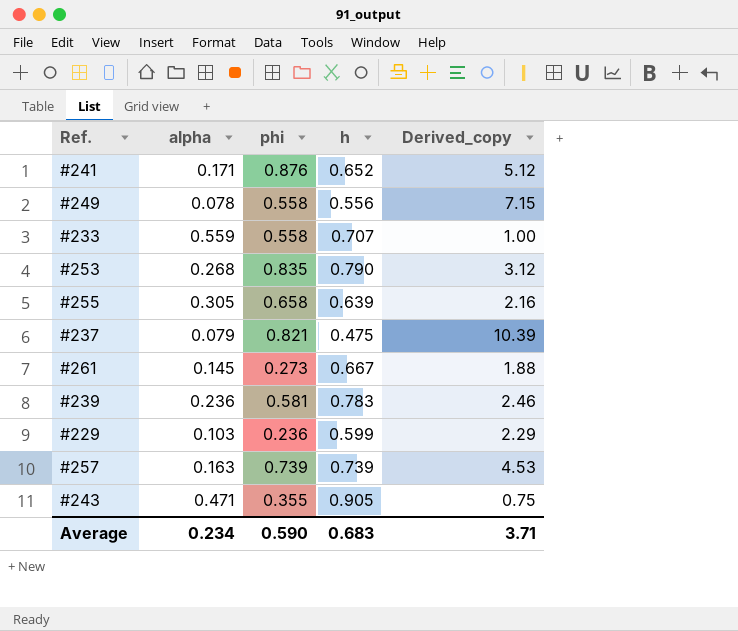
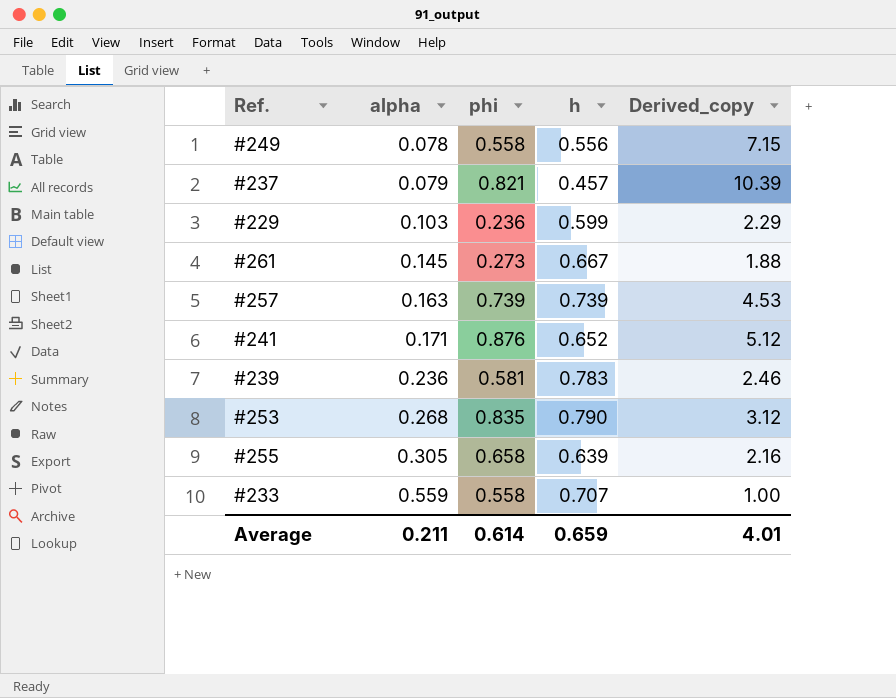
row order: none -> alpha ascending
row #243: 0.471 | 0.355 | 0.905 | 0.75 -> none
#237 | h: 0.475 -> 0.457
Average | alpha: 0.234 -> 0.211
Average | phi: 0.590 -> 0.614
Average | h: 0.683 -> 0.659
Average | Derived_copy: 3.71 -> 4.01

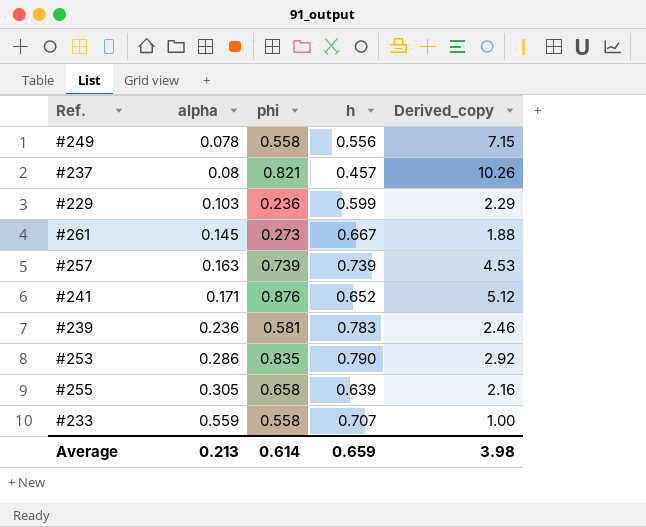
#237 | alpha: 0.079 -> 0.08
#237 | Derived_copy: 10.39 -> 10.26
#253 | alpha: 0.268 -> 0.286
#253 | Derived_copy: 3.12 -> 2.92
Average | alpha: 0.211 -> 0.213
Average | Derived_copy: 4.01 -> 3.98

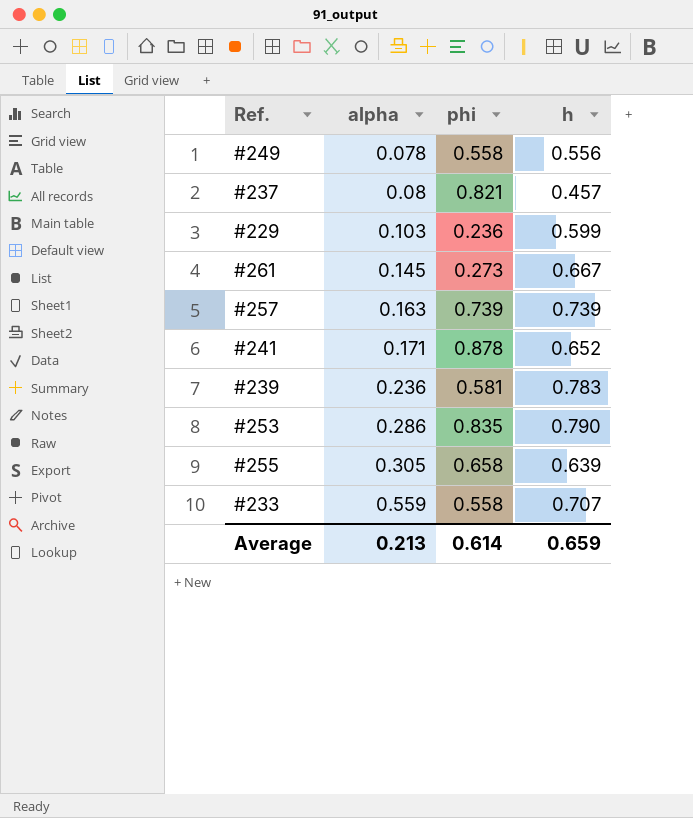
column Derived_copy | formula: [phi] / [alpha] -> none
#241 | phi: 0.876 -> 0.878

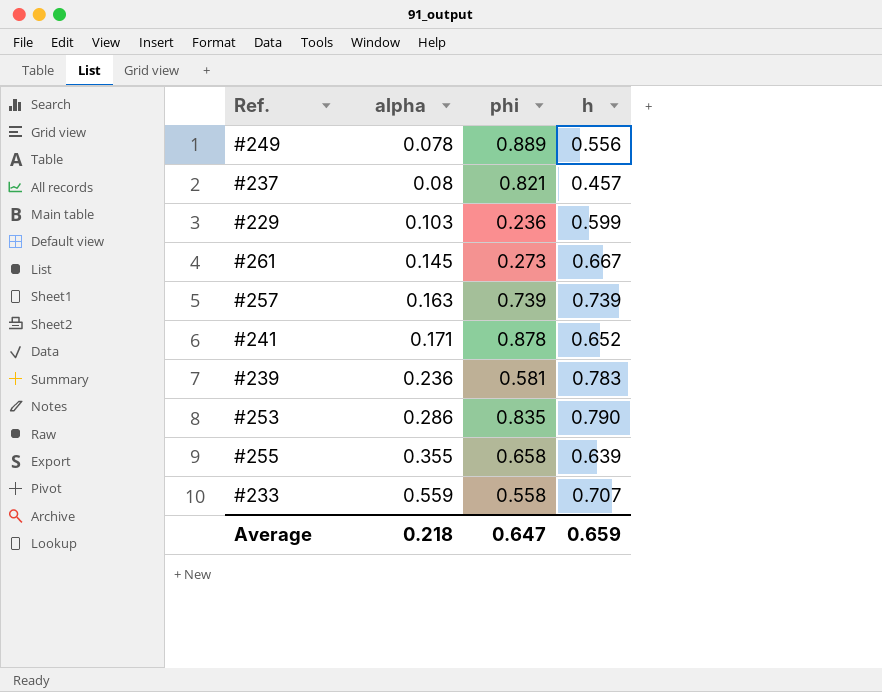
#249 | phi: 0.558 -> 0.889
#255 | alpha: 0.305 -> 0.355
Average | alpha: 0.213 -> 0.218
Average | phi: 0.614 -> 0.647

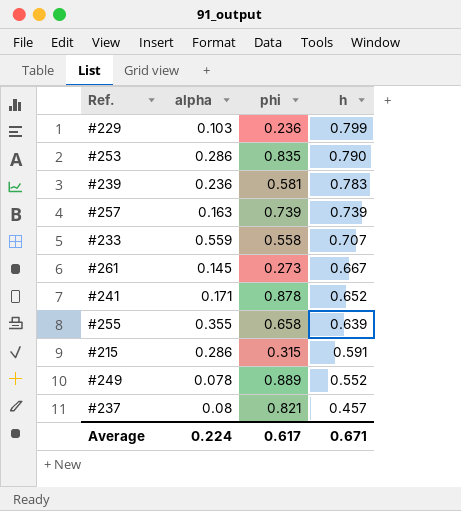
row order: alpha ascending -> h descending
#229 | h: 0.599 -> 0.799
row #215: none -> 0.286 | 0.315 | 0.591
#249 | h: 0.556 -> 0.552
Average | alpha: 0.218 -> 0.224
Average | phi: 0.647 -> 0.617
Average | h: 0.659 -> 0.671

